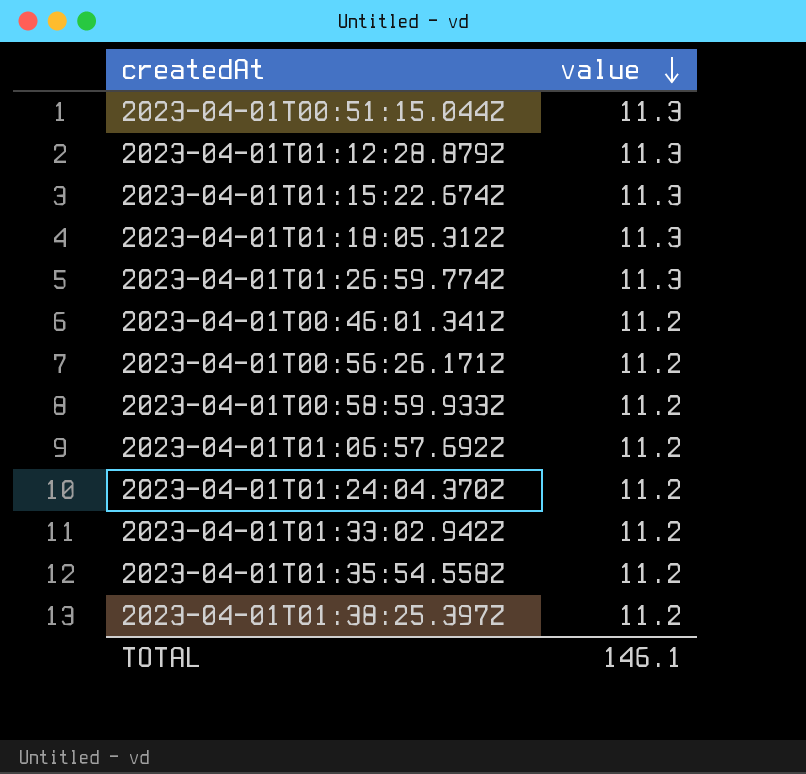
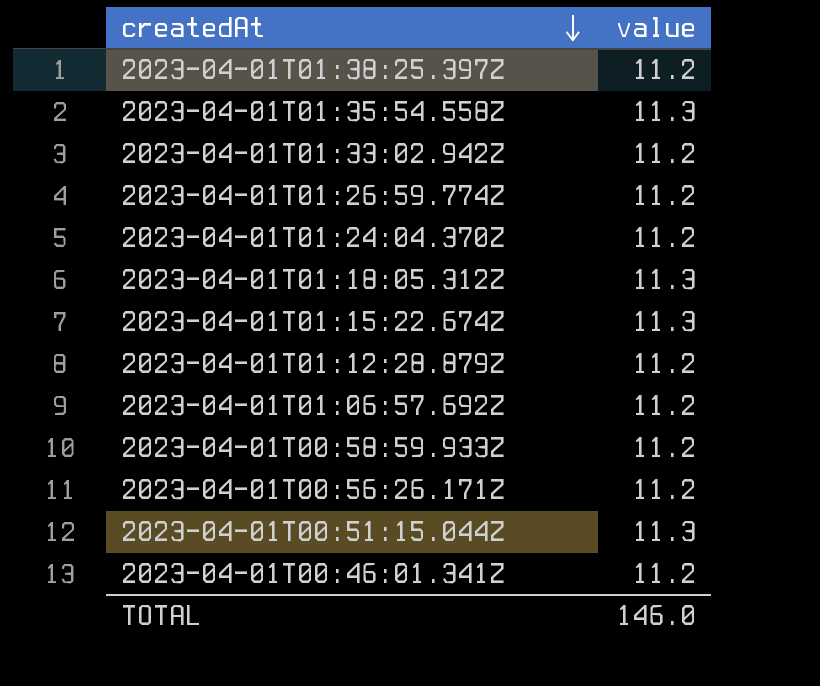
row order: value descending -> createdAt descending
2023-04-01T01:35:54.558Z | value: 11.2 -> 11.3
2023-04-01T01:26:59.774Z | value: 11.3 -> 11.2
2023-04-01T01:12:28.879Z | value: 11.3 -> 11.2
TOTAL | value: 146.1 -> 146.0

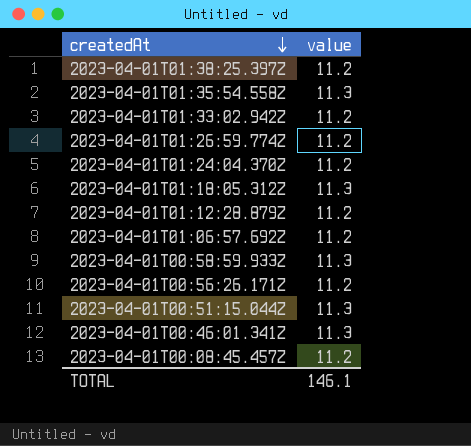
row 2023-04-01T01:15:22.674Z: 11.3 -> none
2023-04-01T00:58:59.933Z | value: 11.2 -> 11.3
2023-04-01T00:46:01.341Z | value: 11.2 -> 11.3
row 2023-04-01T00:08:45.457Z: none -> 11.2
TOTAL | value: 146.0 -> 146.1

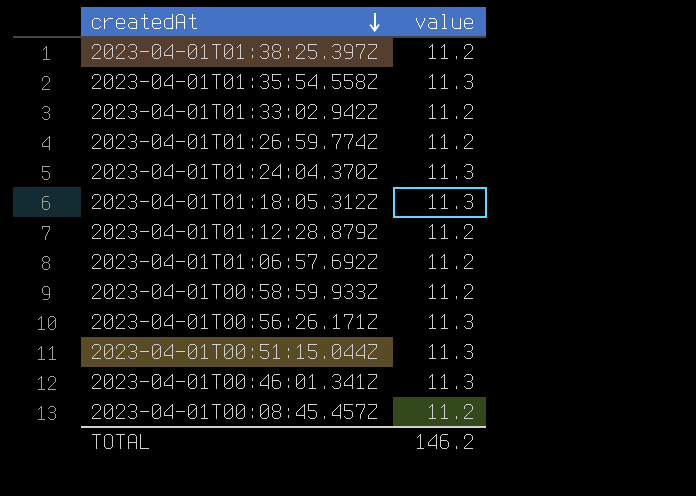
2023-04-01T01:24:04.370Z | value: 11.2 -> 11.3
2023-04-01T00:58:59.933Z | value: 11.3 -> 11.2
2023-04-01T00:56:26.171Z | value: 11.2 -> 11.3
TOTAL | value: 146.1 -> 146.2

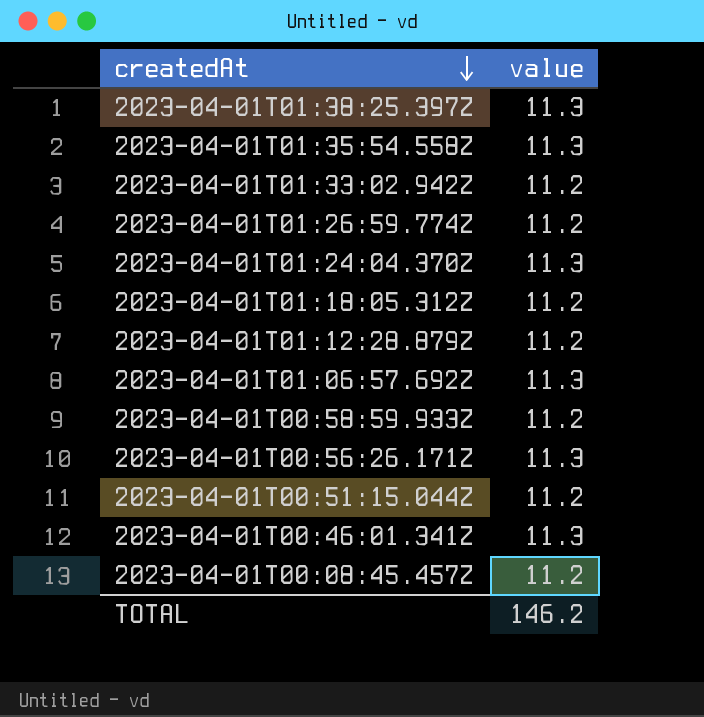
2023-04-01T01:38:25.397Z | value: 11.2 -> 11.3
2023-04-01T01:18:05.312Z | value: 11.3 -> 11.2
2023-04-01T01:06:57.692Z | value: 11.2 -> 11.3
2023-04-01T00:51:15.044Z | value: 11.3 -> 11.2

